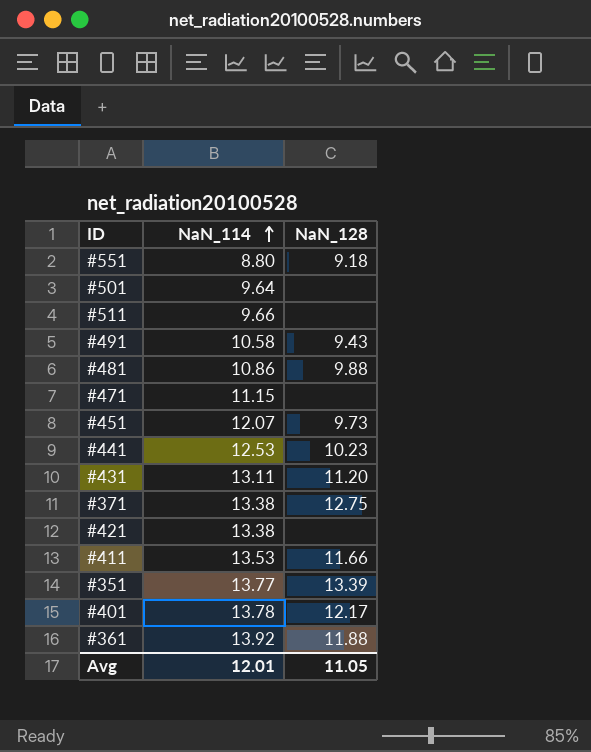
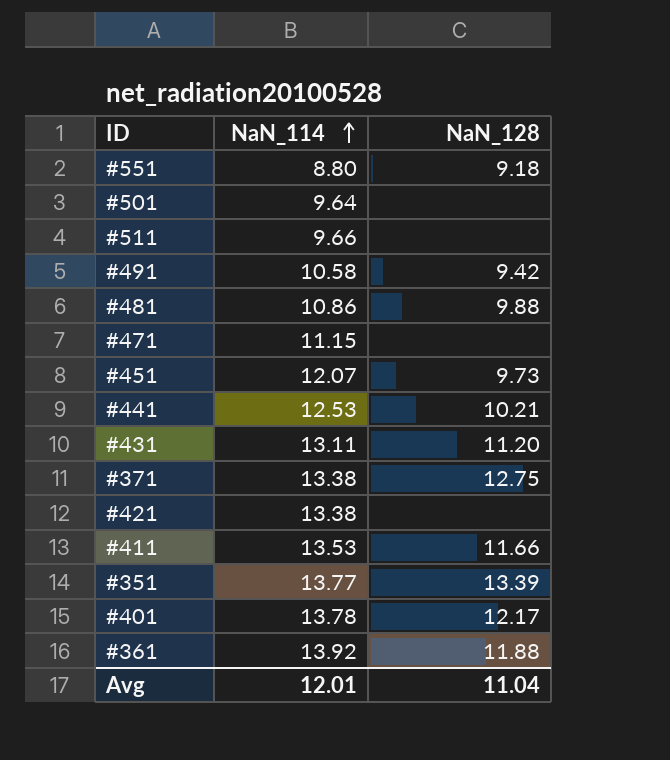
#491 | NaN_128: 9.43 -> 9.42
#441 | NaN_128: 10.23 -> 10.21
Avg | NaN_128: 11.05 -> 11.04

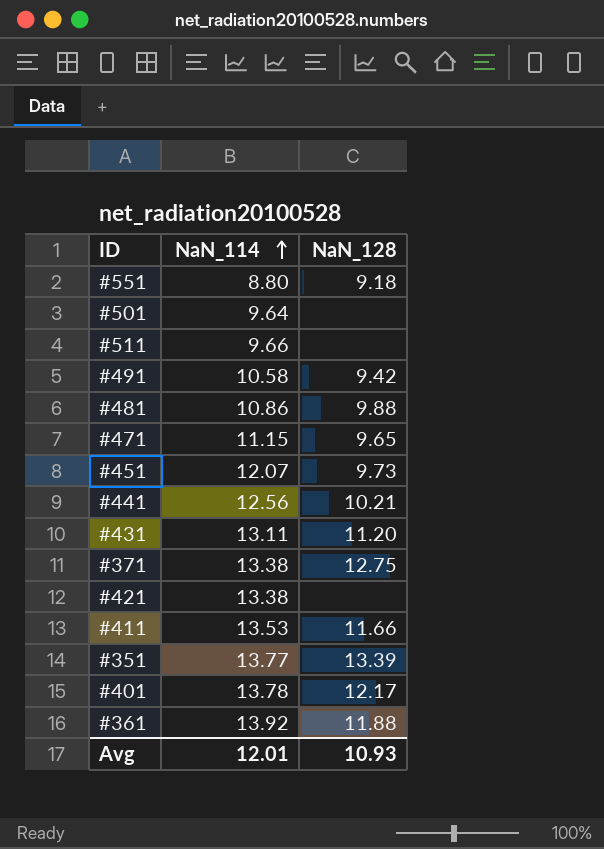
#471 | NaN_128: none -> 9.65
#441 | NaN_114: 12.53 -> 12.56
Avg | NaN_128: 11.04 -> 10.93

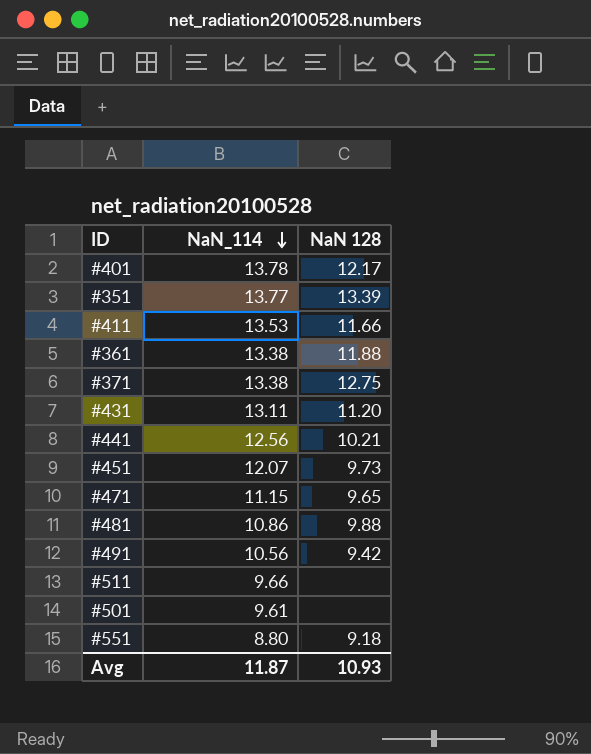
row order: NaN_114 ascending -> NaN_114 descending
column name: NaN_128 -> NaN 128
row #421: 13.38 | none -> none
#361 | NaN_114: 13.92 -> 13.38
#491 | NaN_114: 10.58 -> 10.56
#501 | NaN_114: 9.64 -> 9.61
Avg | NaN_114: 12.01 -> 11.87

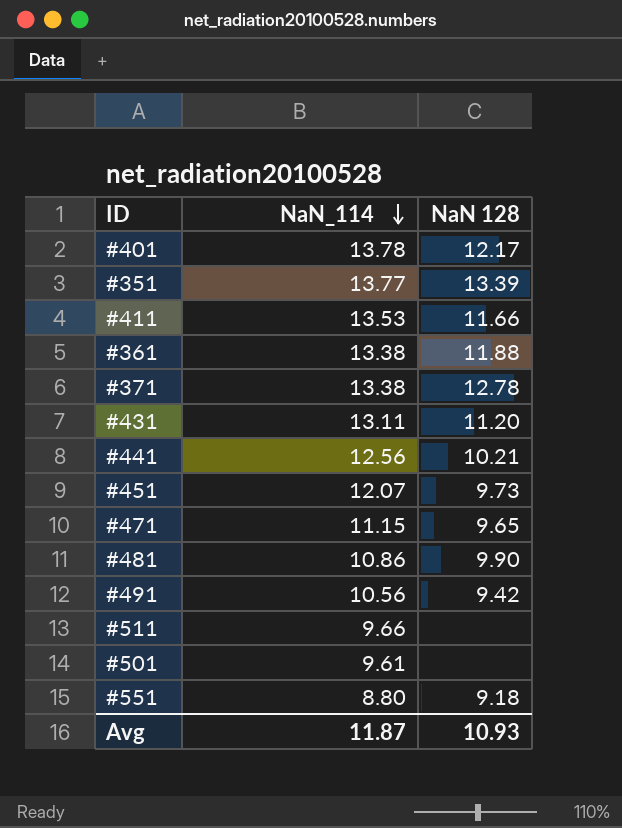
#371 | NaN 128: 12.75 -> 12.78
#481 | NaN 128: 9.88 -> 9.90

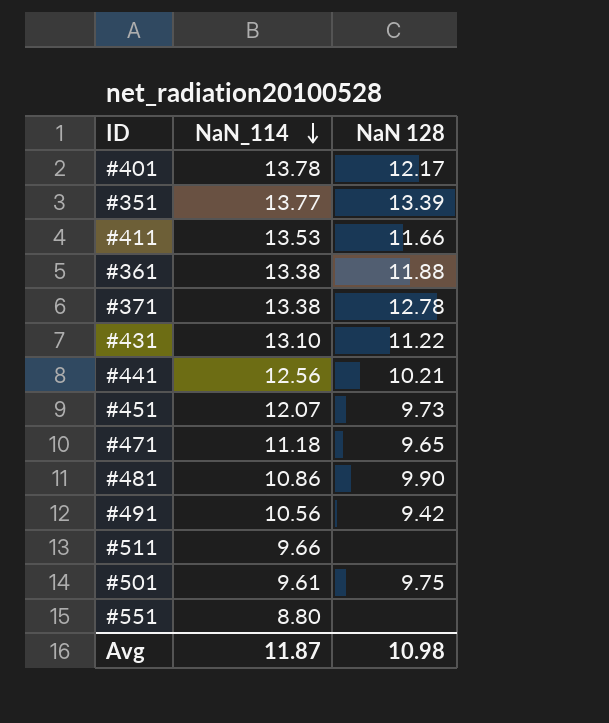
#431 | NaN_114: 13.11 -> 13.10
#431 | NaN 128: 11.20 -> 11.22
#471 | NaN_114: 11.15 -> 11.18
#501 | NaN 128: none -> 9.75
#551 | NaN 128: 9.18 -> none
Avg | NaN 128: 10.93 -> 10.98

